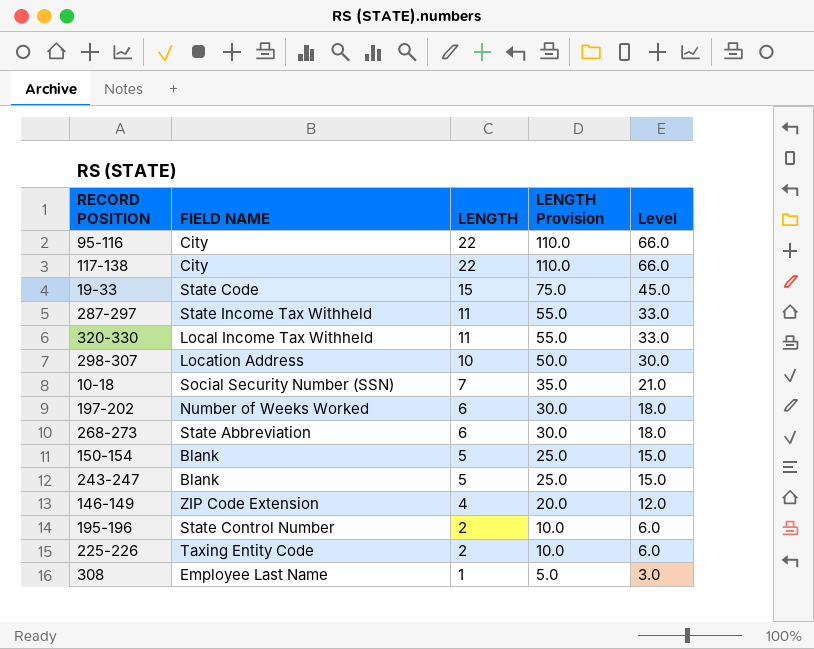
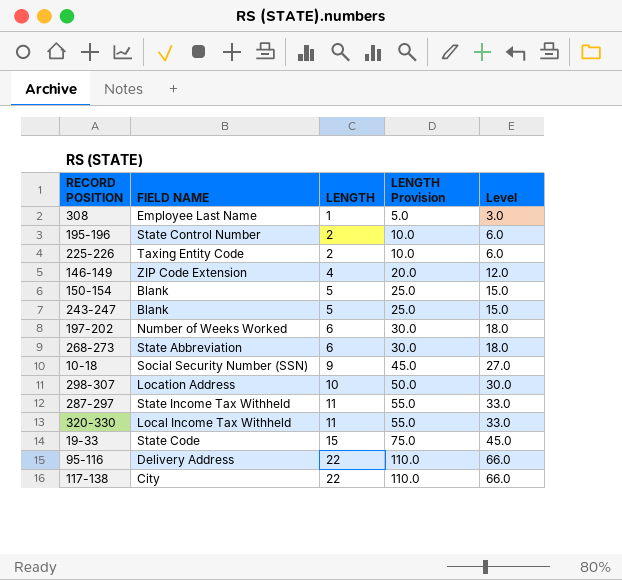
row order: LENGTH descending -> LENGTH ascending
10-18 | LENGTH: 7 -> 9
10-18 | LENGTH Provision: 35.0 -> 45.0
10-18 | Level: 21.0 -> 27.0
95-116 | FIELD NAME: City -> Delivery Address

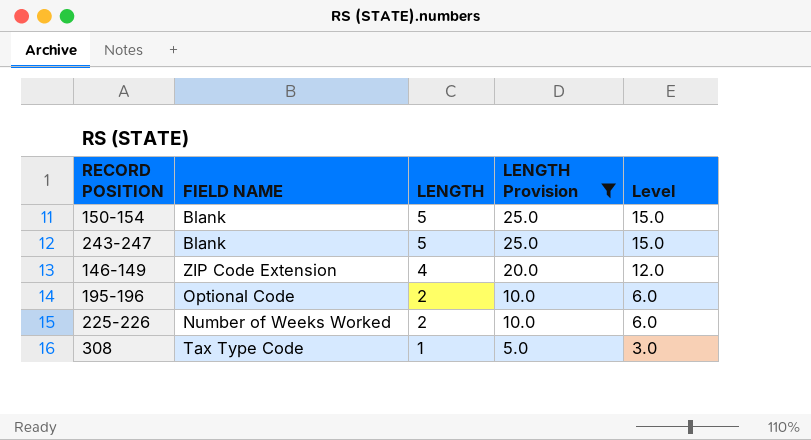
filter: none -> LENGTH Provision <= 25.0
row order: LENGTH ascending -> LENGTH descending
195-196 | FIELD NAME: State Control Number -> Optional Code
225-226 | FIELD NAME: Taxing Entity Code -> Number of Weeks Worked
308 | FIELD NAME: Employee Last Name -> Tax Type Code

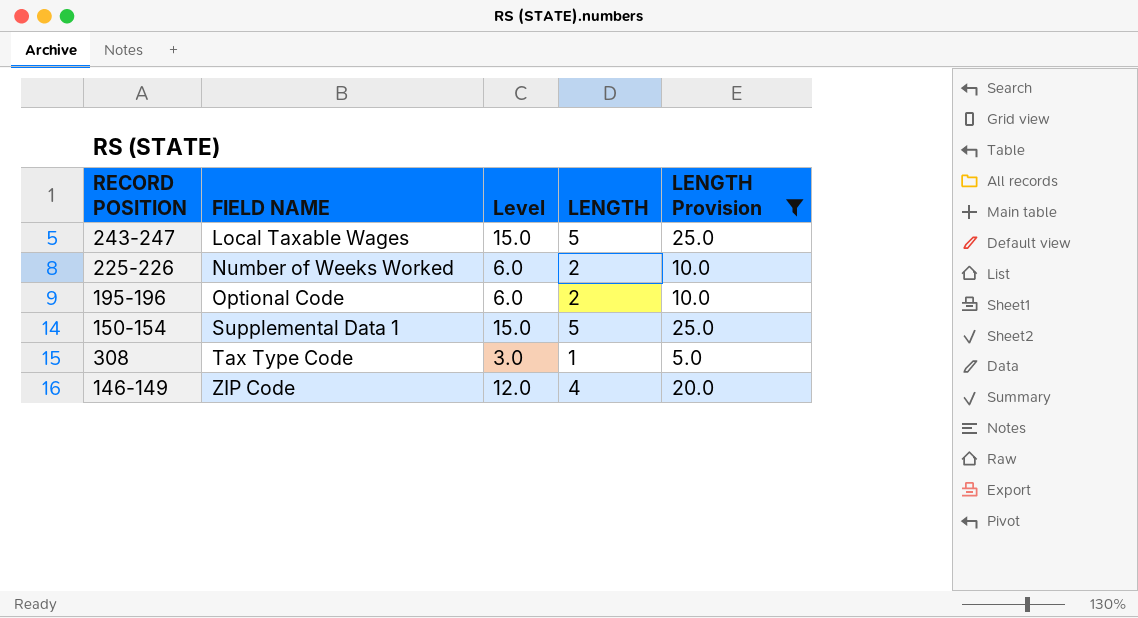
row order: LENGTH descending -> FIELD NAME ascending
column Level | position: 5 -> 3
243-247 | FIELD NAME: Blank -> Local Taxable Wages
150-154 | FIELD NAME: Blank -> Supplemental Data 1
146-149 | FIELD NAME: ZIP Code Extension -> ZIP Code

